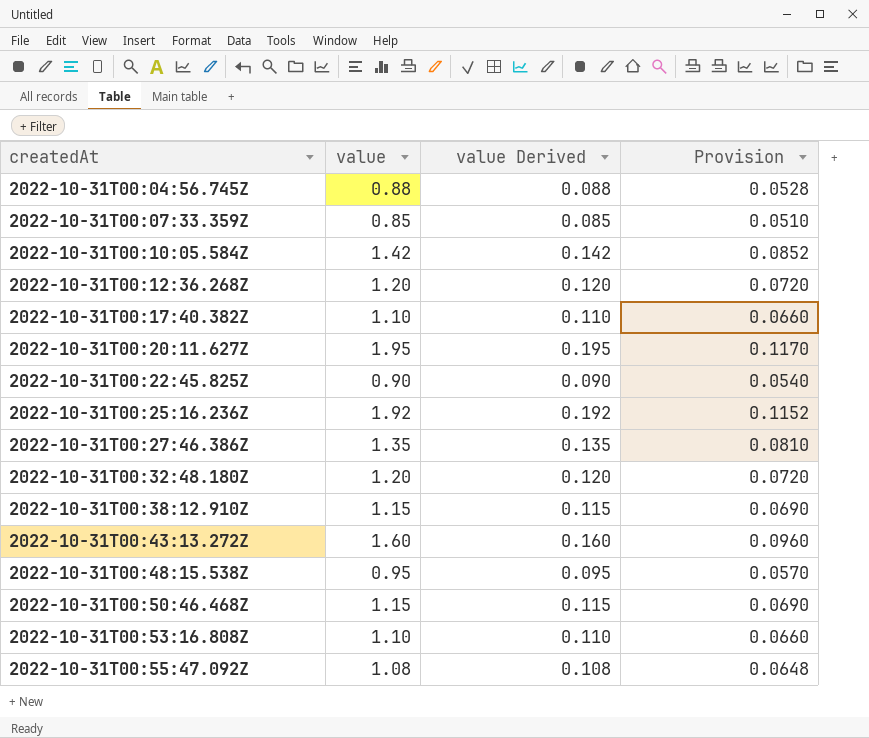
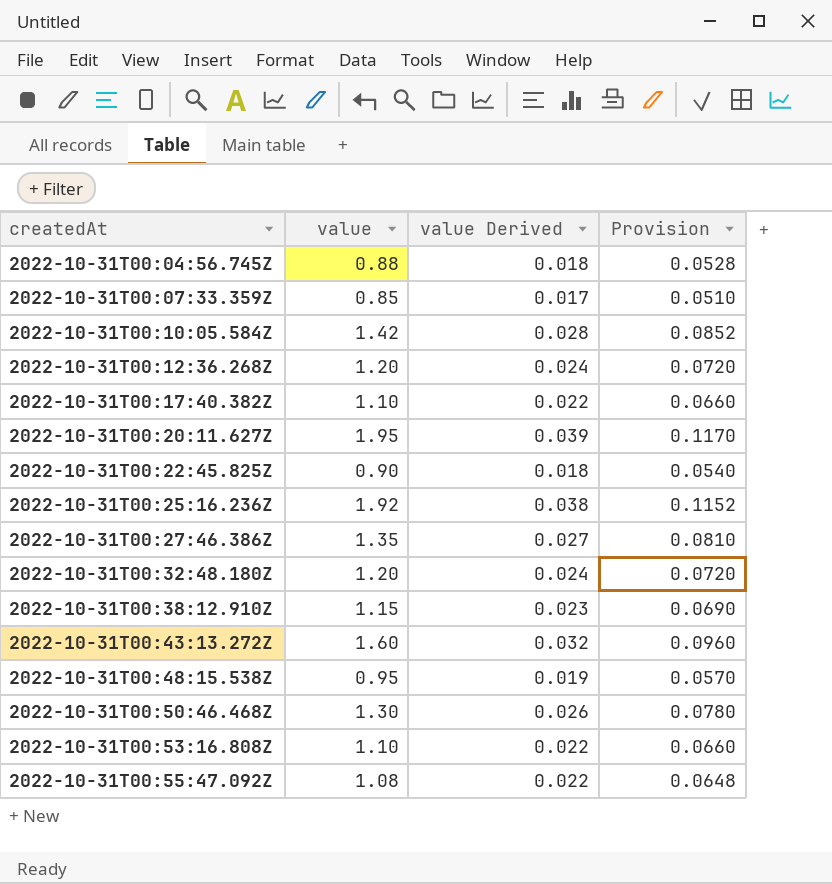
column value Derived | formula: [value] * 0.1 -> [value] * 0.02
2022-10-31T00:50:46.468Z | value: 1.15 -> 1.30
2022-10-31T00:50:46.468Z | Provision: 0.0690 -> 0.0780

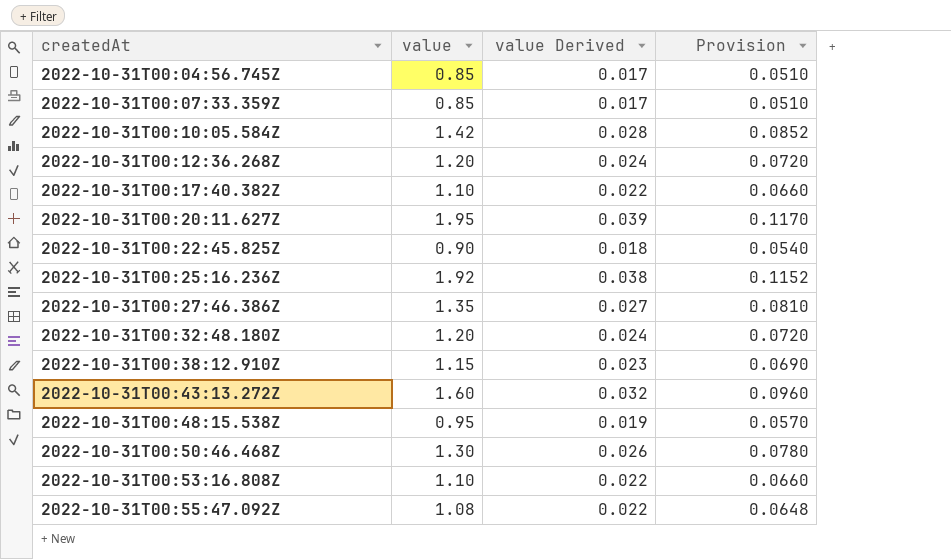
2022-10-31T00:04:56.745Z | value: 0.88 -> 0.85
2022-10-31T00:04:56.745Z | value Derived: 0.018 -> 0.017
2022-10-31T00:04:56.745Z | Provision: 0.0528 -> 0.0510

